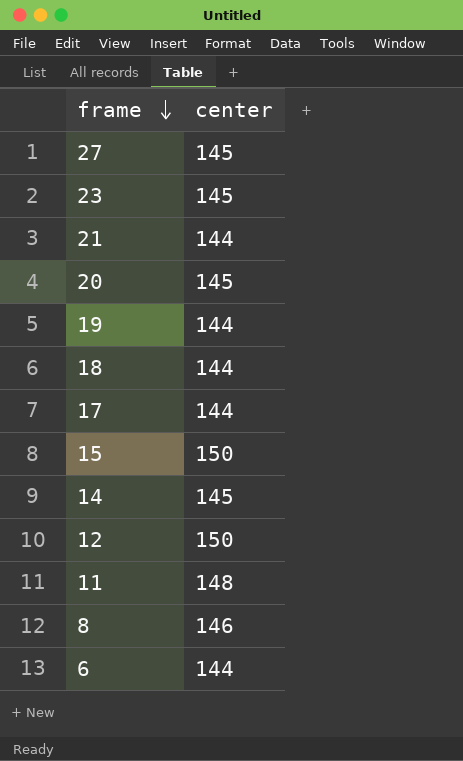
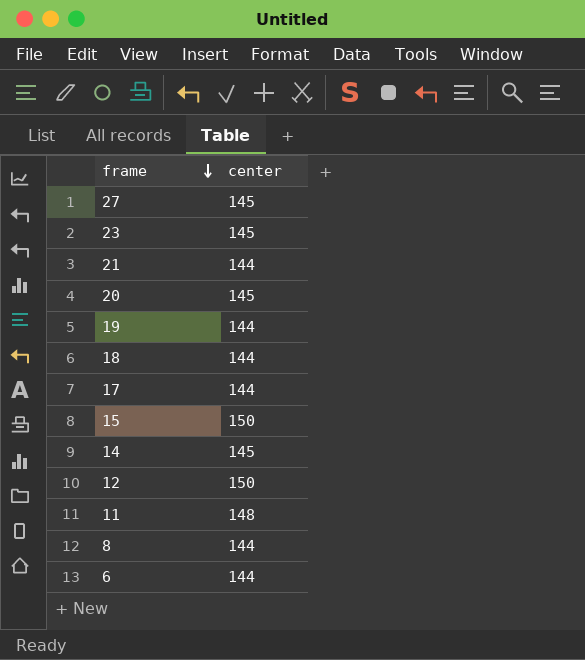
8 | center: 146 -> 144

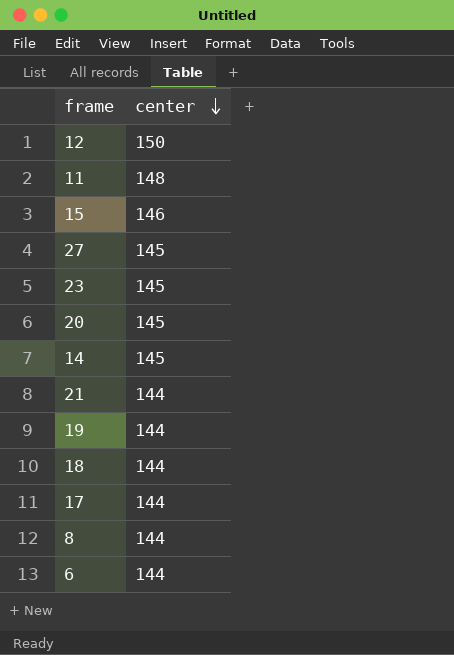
row order: frame descending -> center descending
15 | center: 150 -> 146

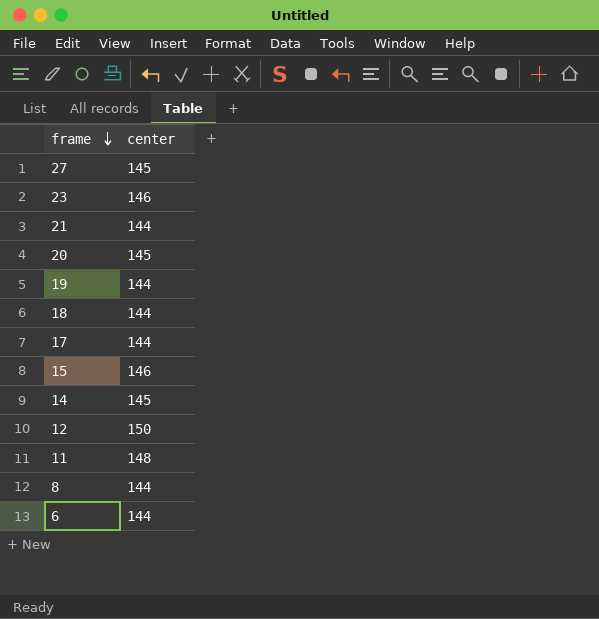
row order: center descending -> frame descending
23 | center: 145 -> 146

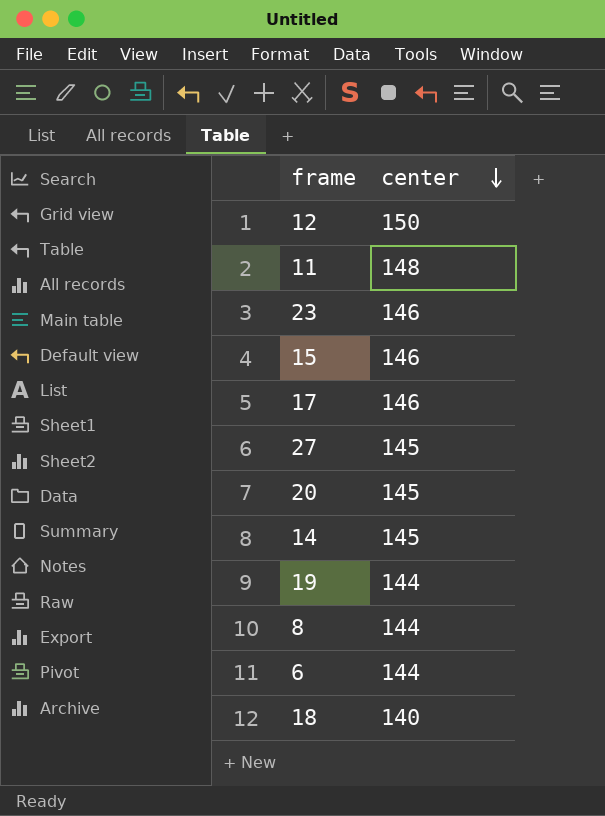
row order: frame descending -> center descending
row 21: 144 -> none
17 | center: 144 -> 146
18 | center: 144 -> 140

